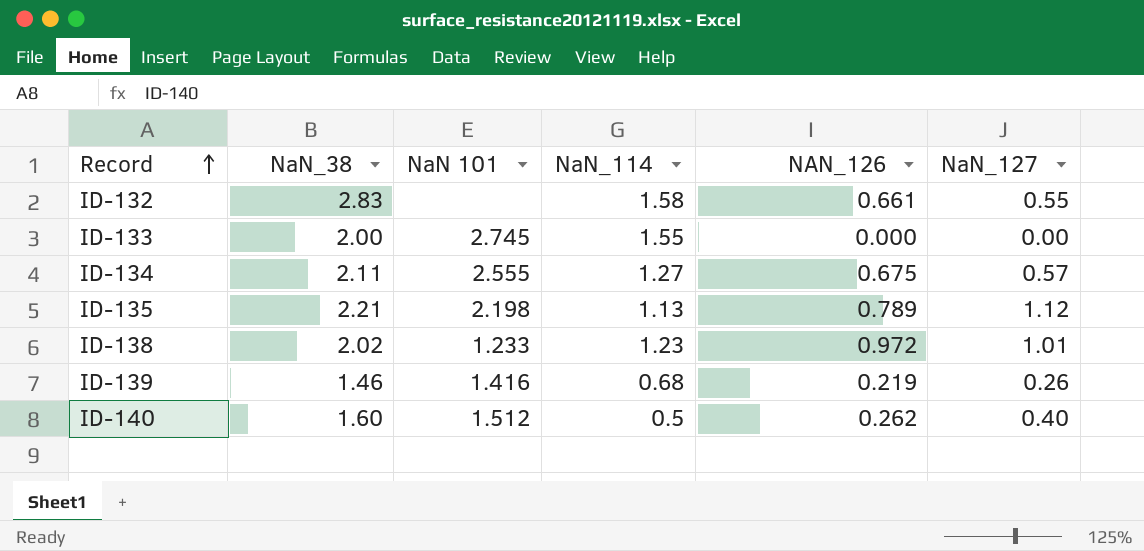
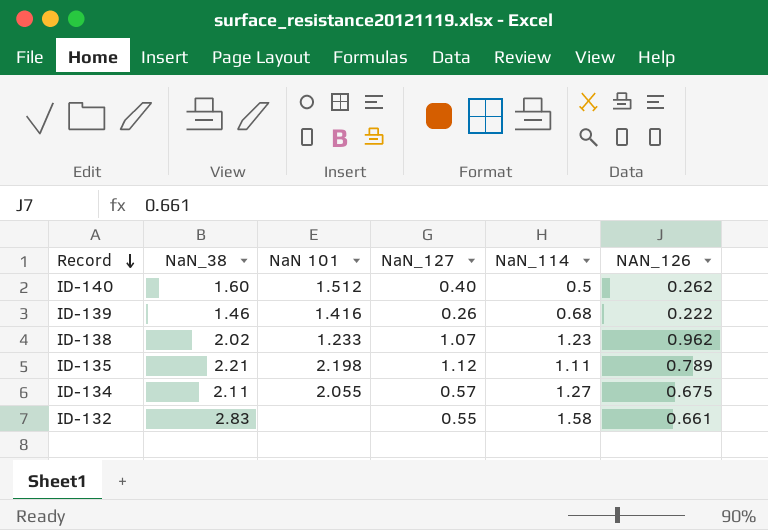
row order: Record ascending -> Record descending
column NaN_127 | position: 6 -> 4
row ID-133: 2.00 | 2.745 | 1.55 | 0.000 | 0.00 -> none
ID-139 | NAN_126: 0.219 -> 0.222
ID-138 | NaN_127: 1.01 -> 1.07
ID-138 | NAN_126: 0.972 -> 0.962
ID-135 | NaN_114: 1.13 -> 1.11
ID-134 | NaN 101: 2.555 -> 2.055

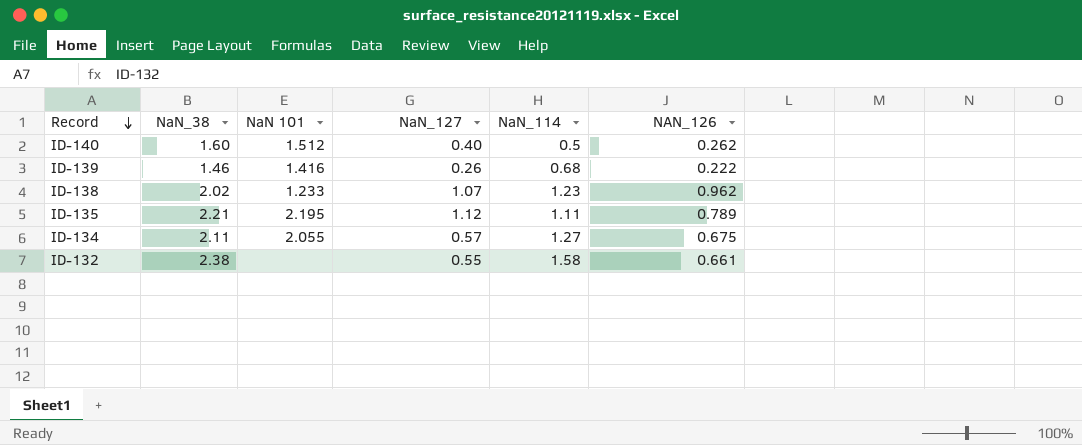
ID-135 | NaN 101: 2.198 -> 2.195
ID-132 | NaN_38: 2.83 -> 2.38

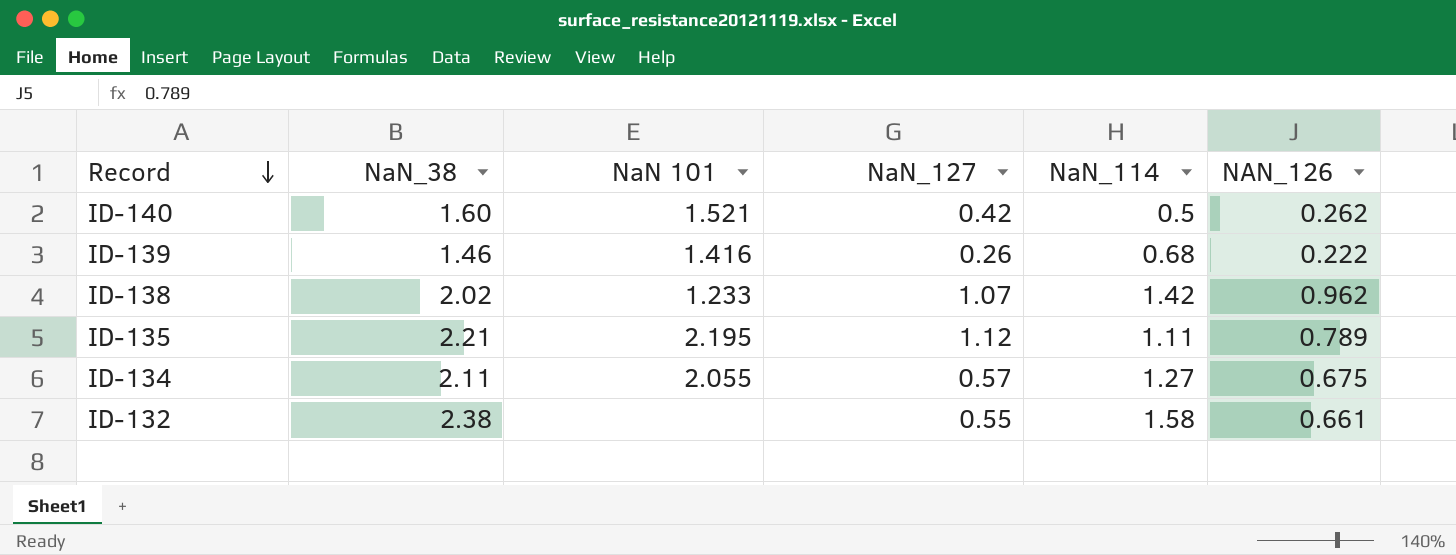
ID-140 | NaN 101: 1.512 -> 1.521
ID-140 | NaN_127: 0.40 -> 0.42
ID-138 | NaN_114: 1.23 -> 1.42

